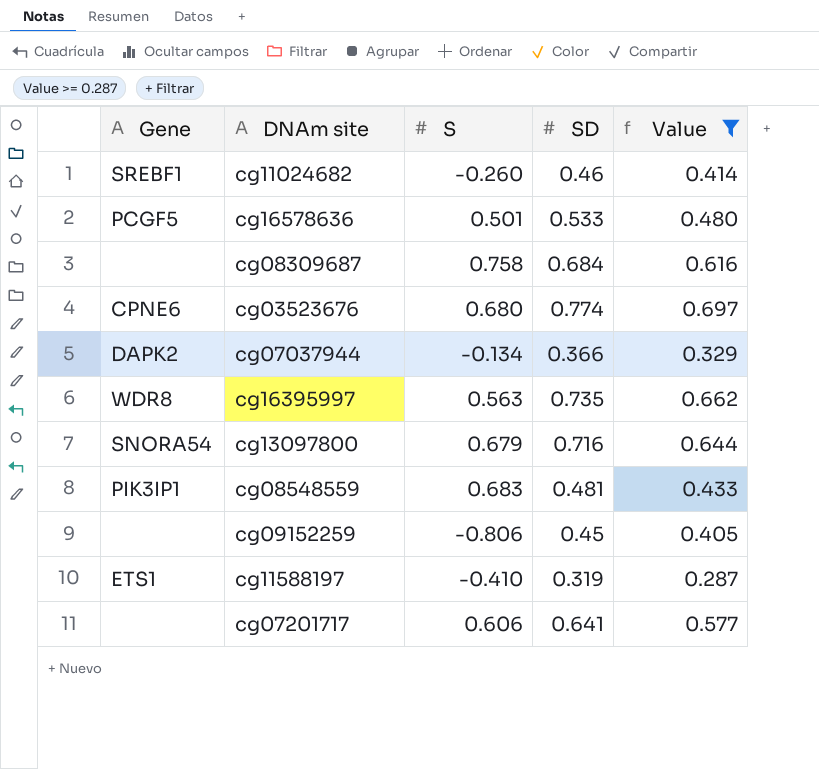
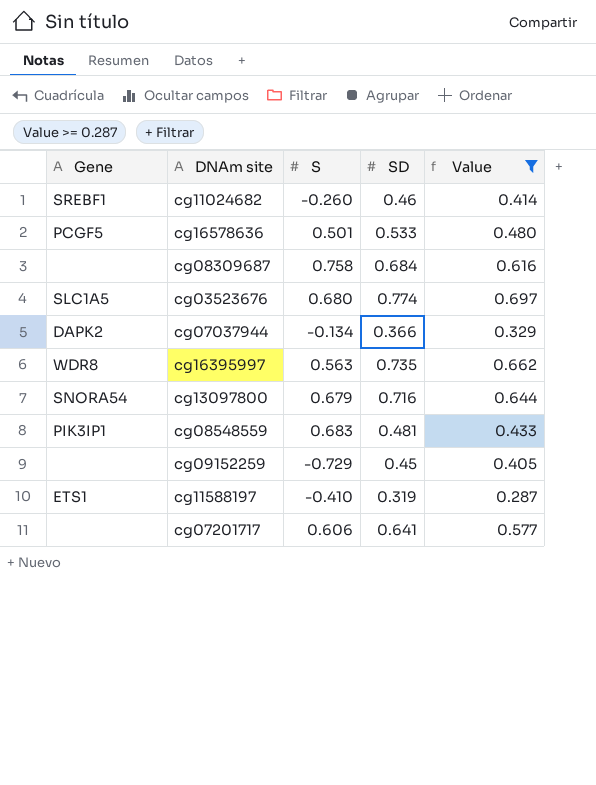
cg03523676 | Gene: CPNE6 -> SLC1A5
cg09152259 | S: -0.806 -> -0.729

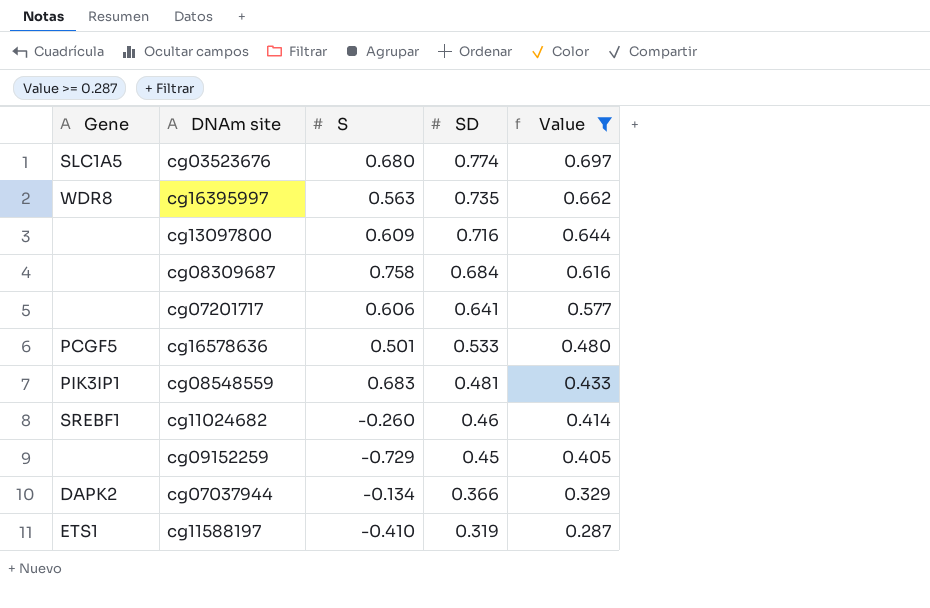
row order: none -> SD descending
cg13097800 | Gene: SNORA54 -> none
cg13097800 | S: 0.679 -> 0.609

